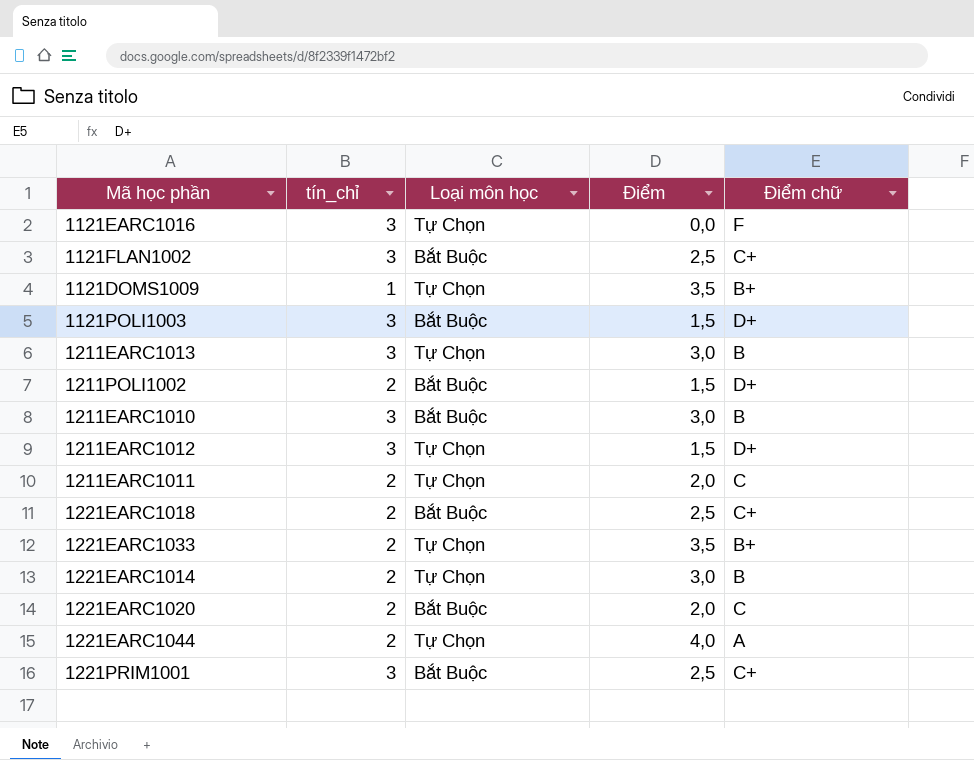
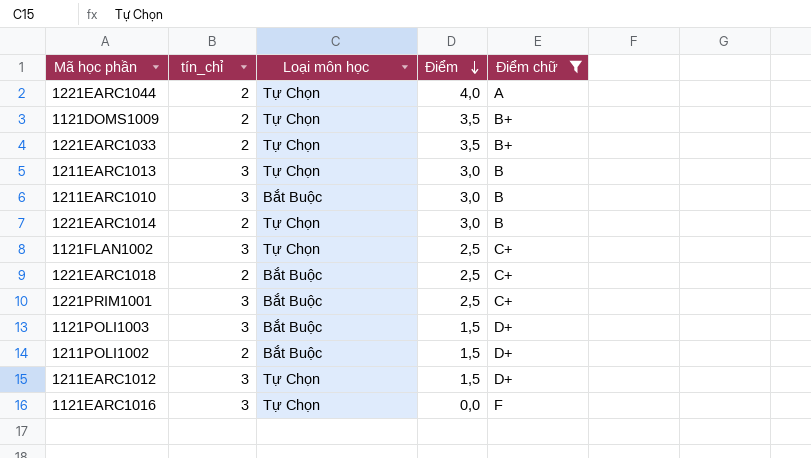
filter: none -> Điểm chữ != C
row order: none -> Điểm descending
1121DOMS1009 | tín_chỉ: 1 -> 2
1121FLAN1002 | Loại môn học: Bắt Buộc -> Tự Chọn

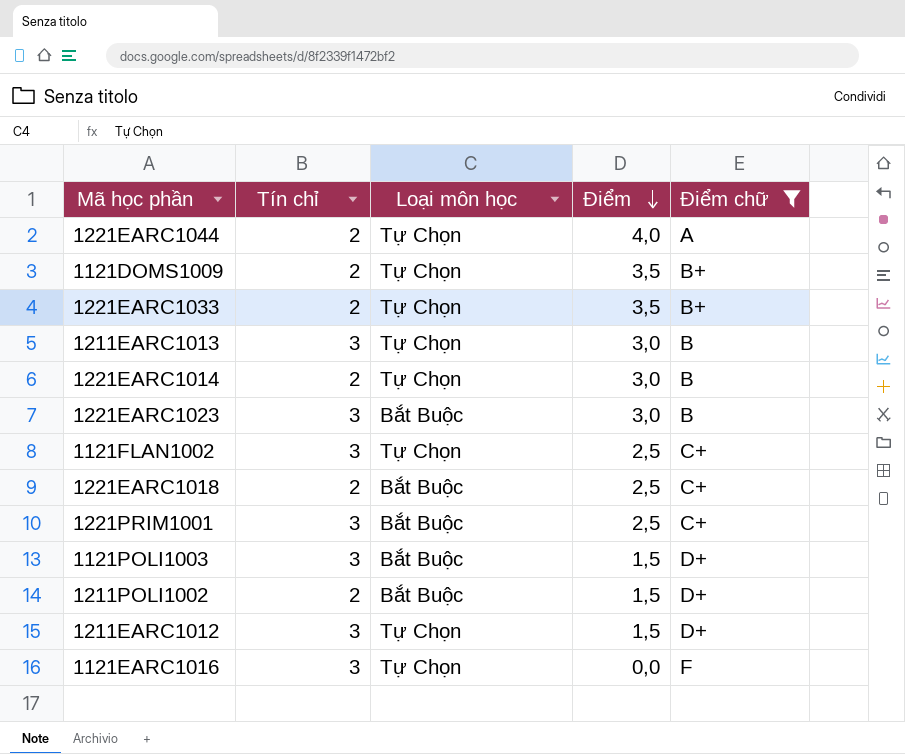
column name: tín_chỉ -> Tín chỉ
row 1211EARC1010: 3 | Bắt Buộc | 3,0 | B -> none
row 1221EARC1023: none -> 3 | Bắt Buộc | 3,0 | B

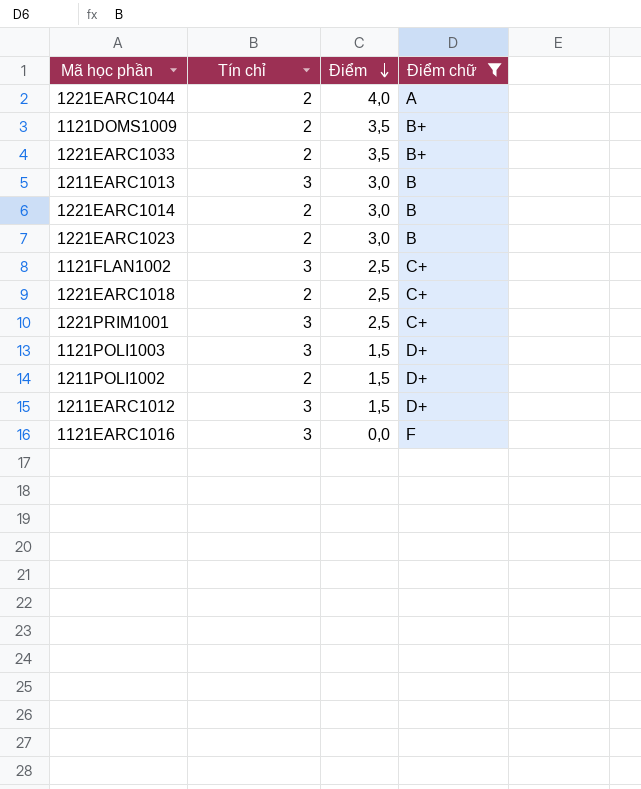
column Loại môn học | position: 3 -> none
1221EARC1023 | Tín chỉ: 3 -> 2

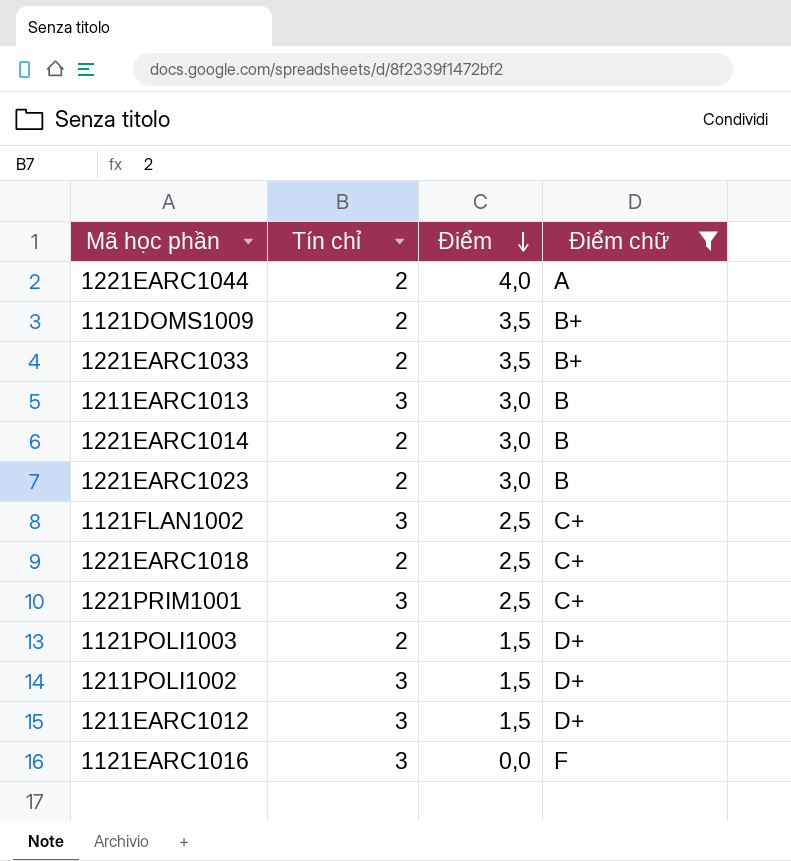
1121POLI1003 | Tín chỉ: 3 -> 2
1211POLI1002 | Tín chỉ: 2 -> 3

